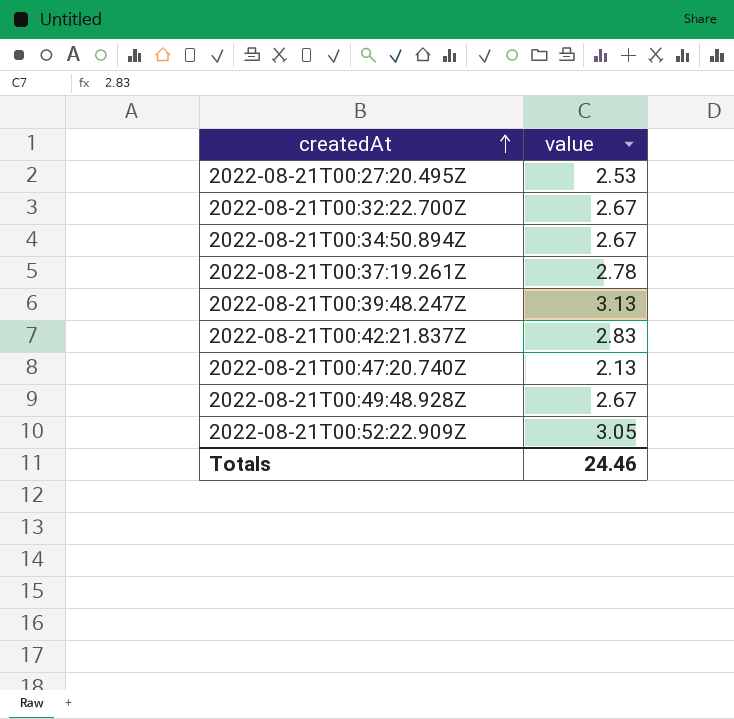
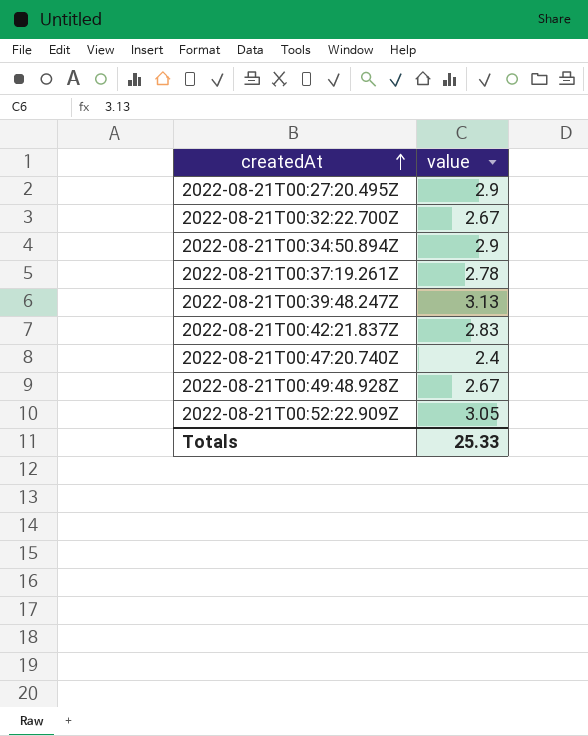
2022-08-21T00:27:20.495Z | value: 2.53 -> 2.9
2022-08-21T00:34:50.894Z | value: 2.67 -> 2.9
2022-08-21T00:47:20.740Z | value: 2.13 -> 2.4
Totals | value: 24.46 -> 25.33

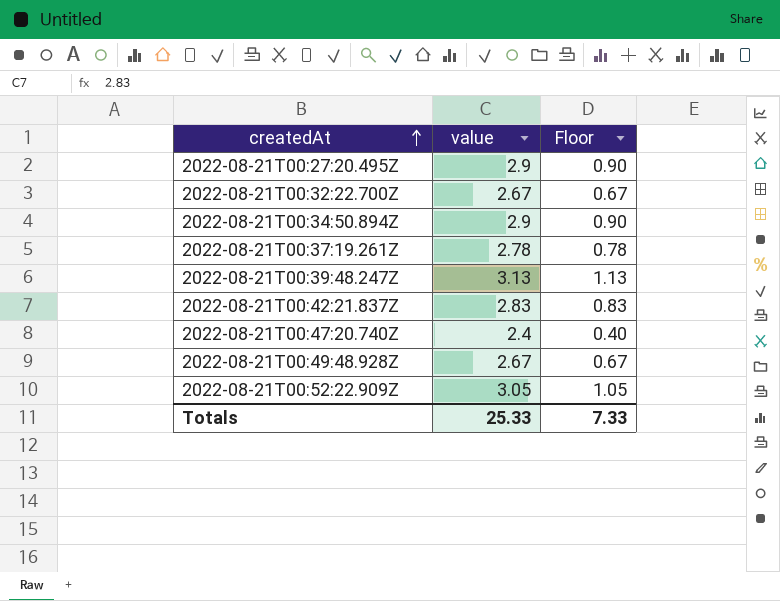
column Floor | formula: none -> [value] - 2

